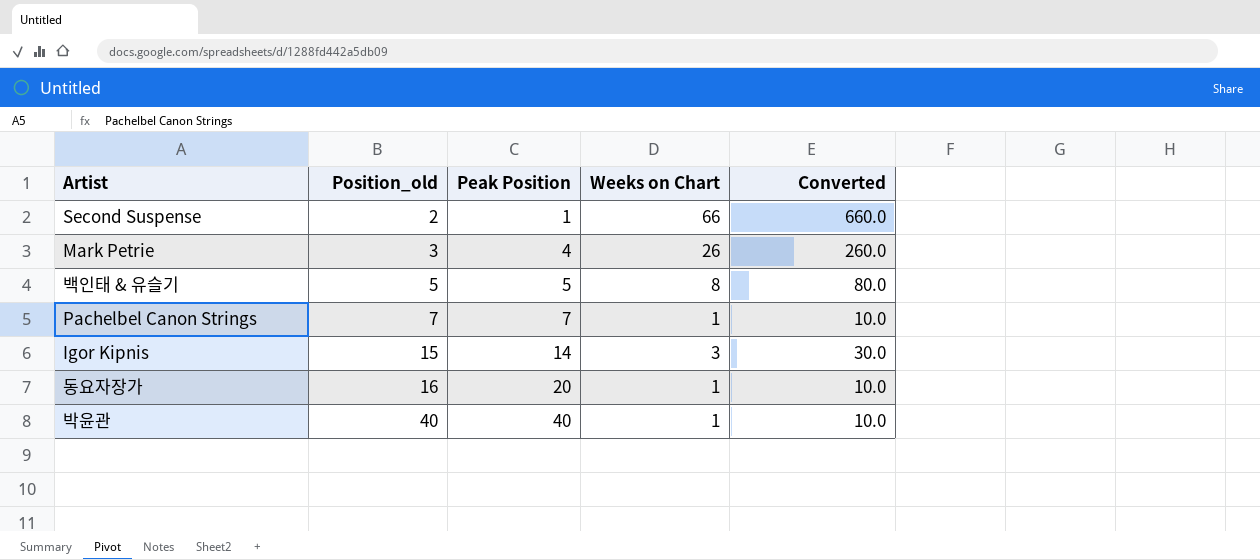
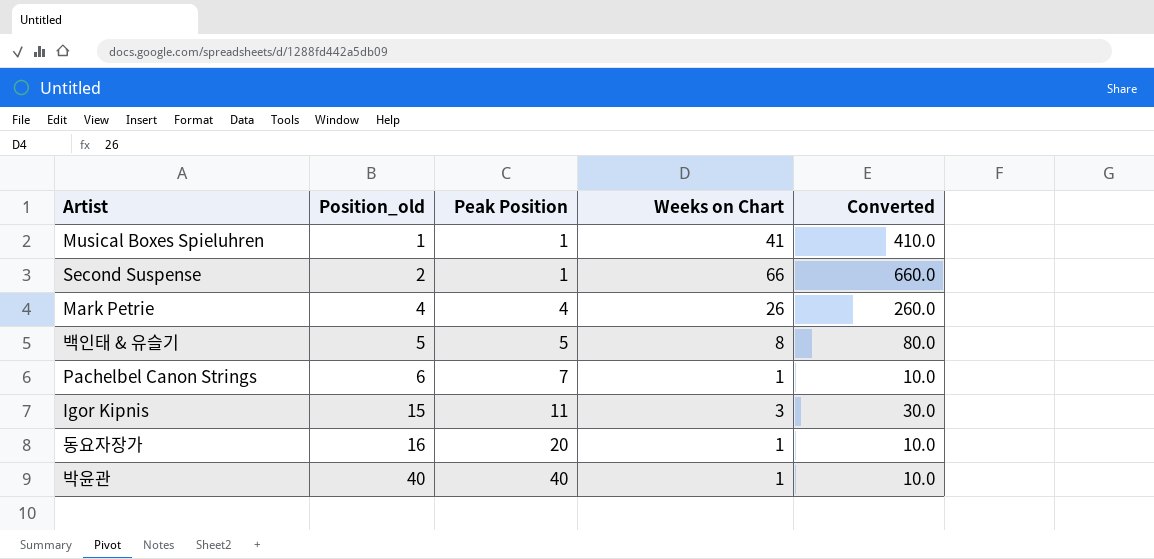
row Musical Boxes Spieluhren: none -> 1 | 1 | 41 | 410.0
Mark Petrie | Position_old: 3 -> 4
Pachelbel Canon Strings | Position_old: 7 -> 6
Igor Kipnis | Peak Position: 14 -> 11

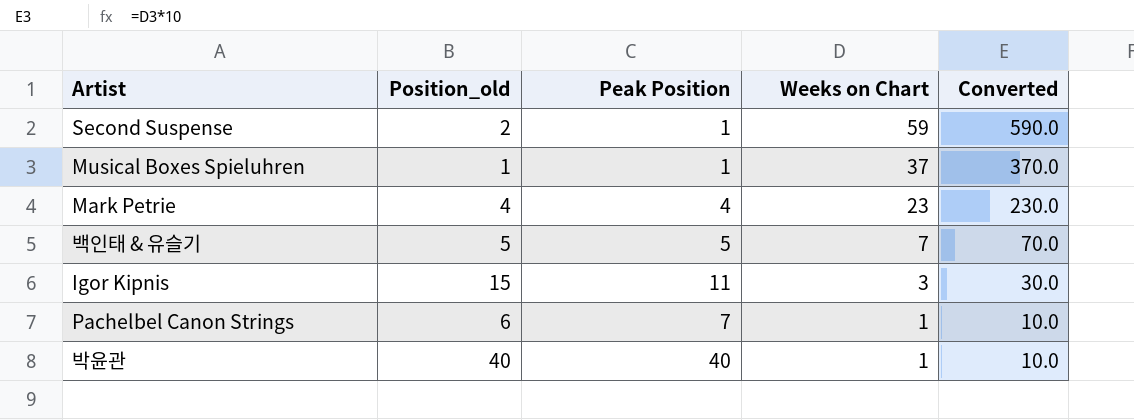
row order: Position_old ascending -> Weeks on Chart descending
row 동요자장가: 16 | 20 | 1 | 10.0 -> none
Second Suspense | Weeks on Chart: 66 -> 59
Second Suspense | Converted: 660.0 -> 590.0
Musical Boxes Spieluhren | Weeks on Chart: 41 -> 37
Musical Boxes Spieluhren | Converted: 410.0 -> 370.0
Mark Petrie | Weeks on Chart: 26 -> 23
Mark Petrie | Converted: 260.0 -> 230.0
백인태 & 유슬기 | Weeks on Chart: 8 -> 7
백인태 & 유슬기 | Converted: 80.0 -> 70.0

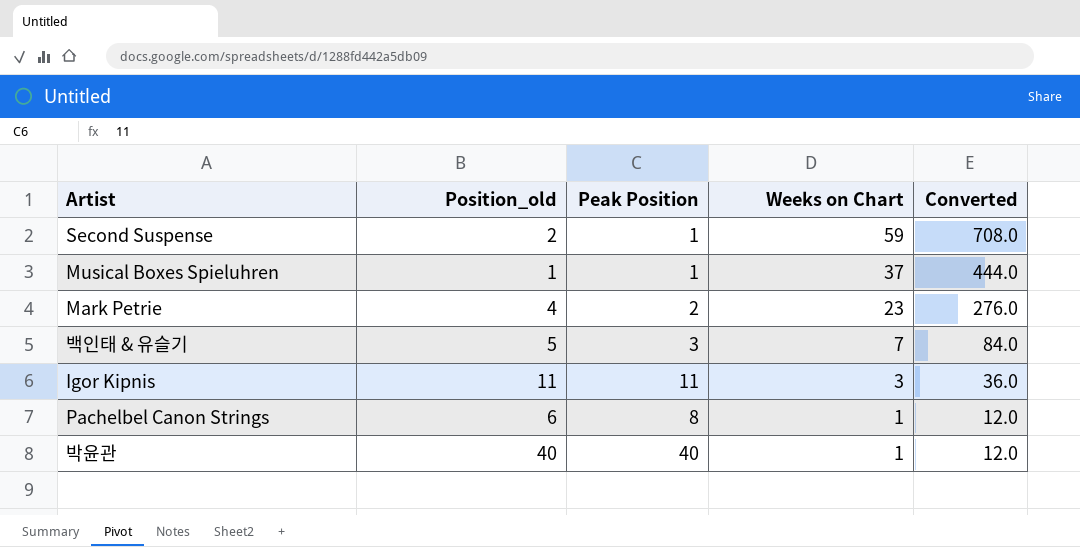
column Converted | formula: [Weeks on Chart] * 10 -> [Weeks on Chart] * 12
Mark Petrie | Peak Position: 4 -> 2
백인태 & 유슬기 | Peak Position: 5 -> 3
Igor Kipnis | Position_old: 15 -> 11
Pachelbel Canon Strings | Peak Position: 7 -> 8

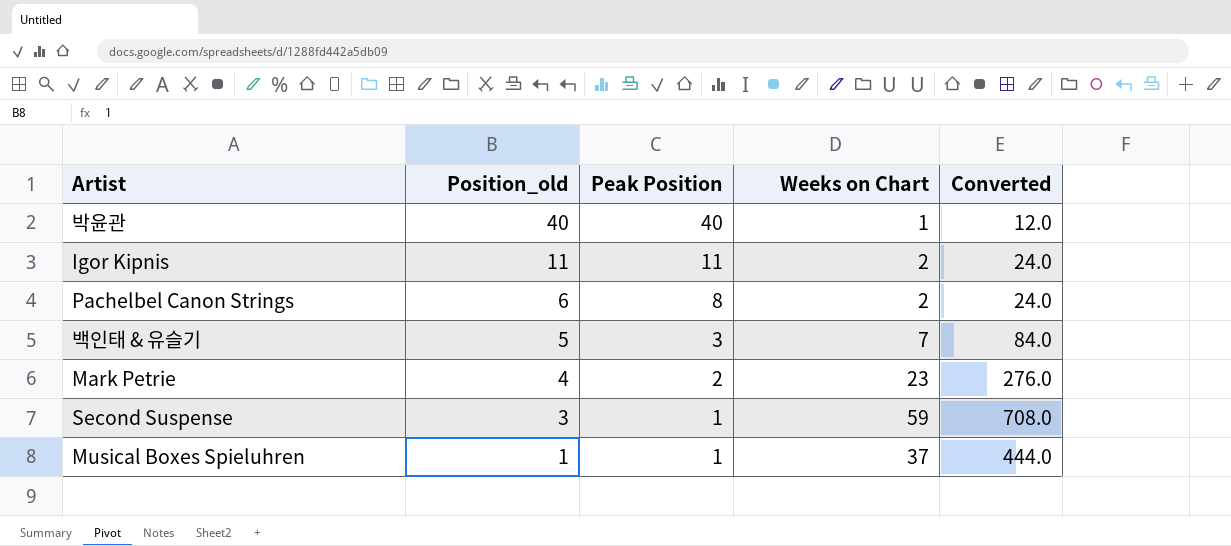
row order: Weeks on Chart descending -> Position_old descending
Igor Kipnis | Weeks on Chart: 3 -> 2
Igor Kipnis | Converted: 36.0 -> 24.0
Pachelbel Canon Strings | Weeks on Chart: 1 -> 2
Pachelbel Canon Strings | Converted: 12.0 -> 24.0
Second Suspense | Position_old: 2 -> 3

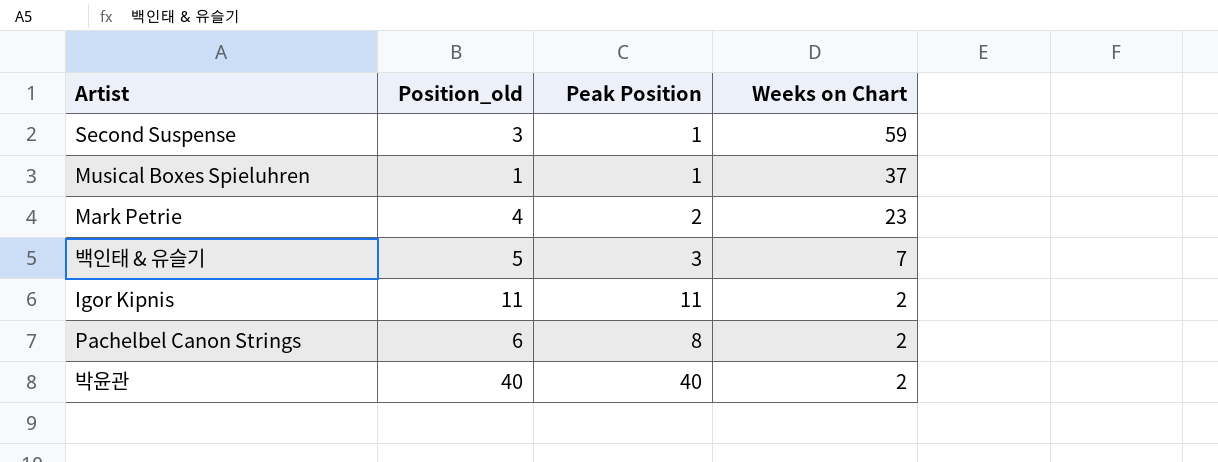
row order: Position_old descending -> Weeks on Chart descending
column Converted | formula: [Weeks on Chart] * 12 -> none
박윤관 | Weeks on Chart: 1 -> 2

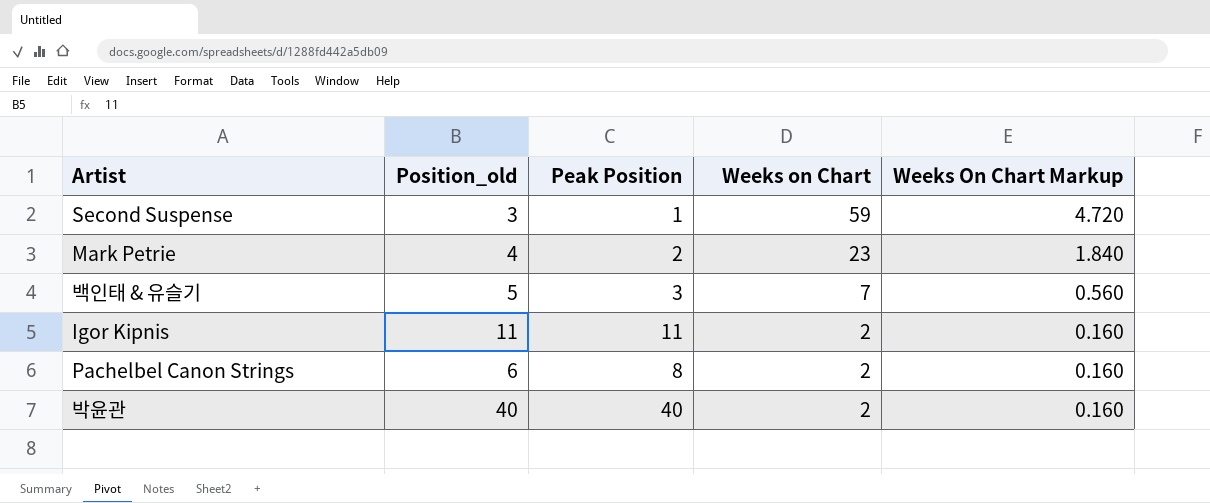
column Weeks On Chart Markup | formula: none -> [Weeks on Chart] * 0.08
row Musical Boxes Spieluhren: 1 | 1 | 37 -> none

